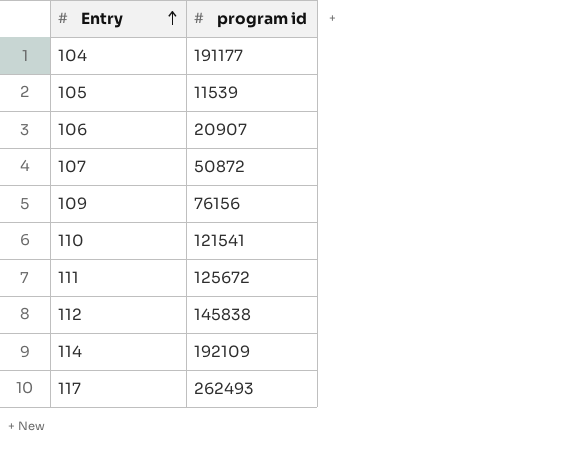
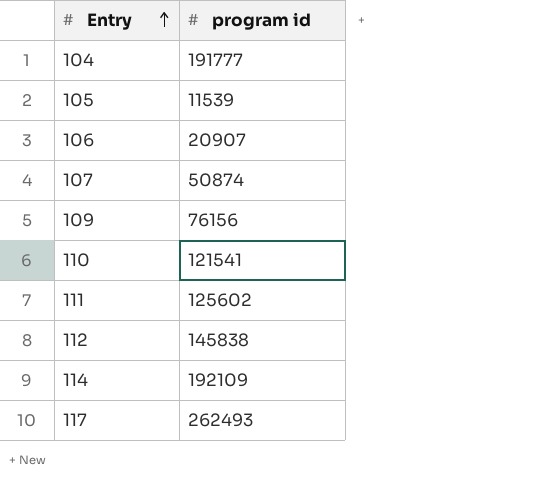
104 | program id: 191177 -> 191777
107 | program id: 50872 -> 50874
111 | program id: 125672 -> 125602

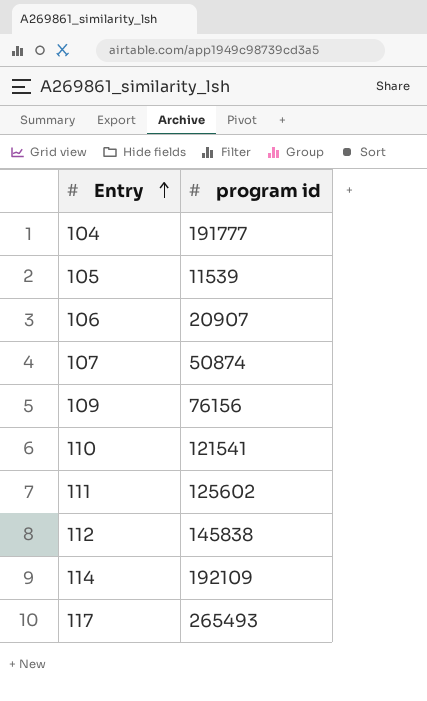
117 | program id: 262493 -> 265493

